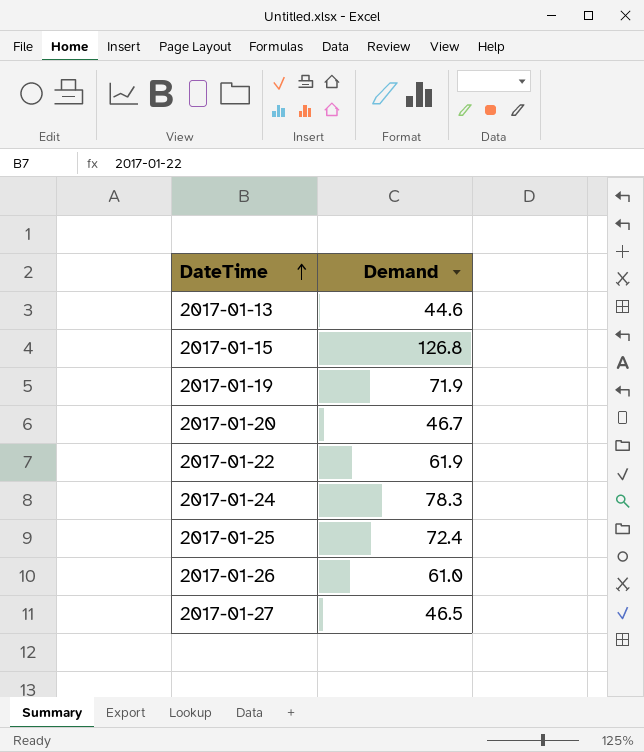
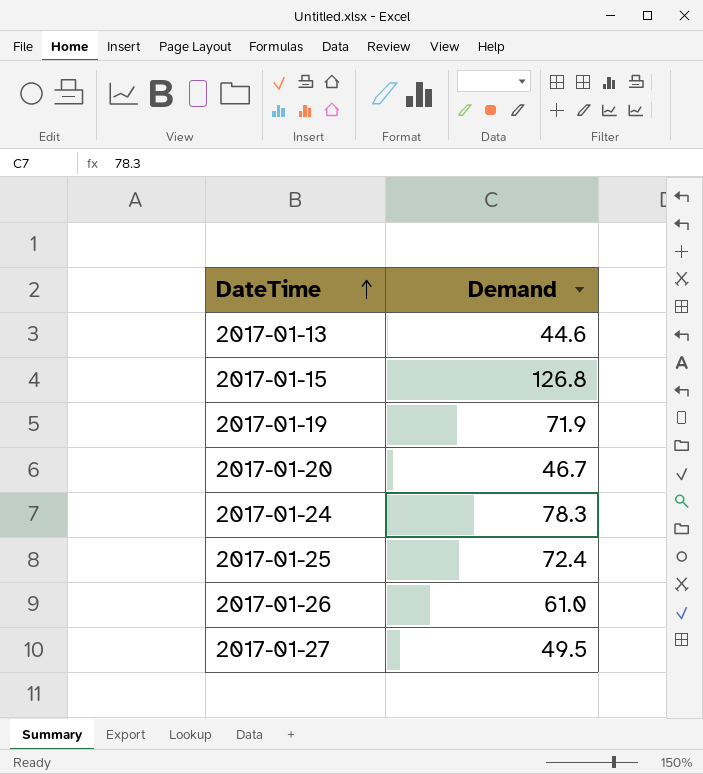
row 2017-01-22: 61.9 -> none
2017-01-27 | Demand: 46.5 -> 49.5

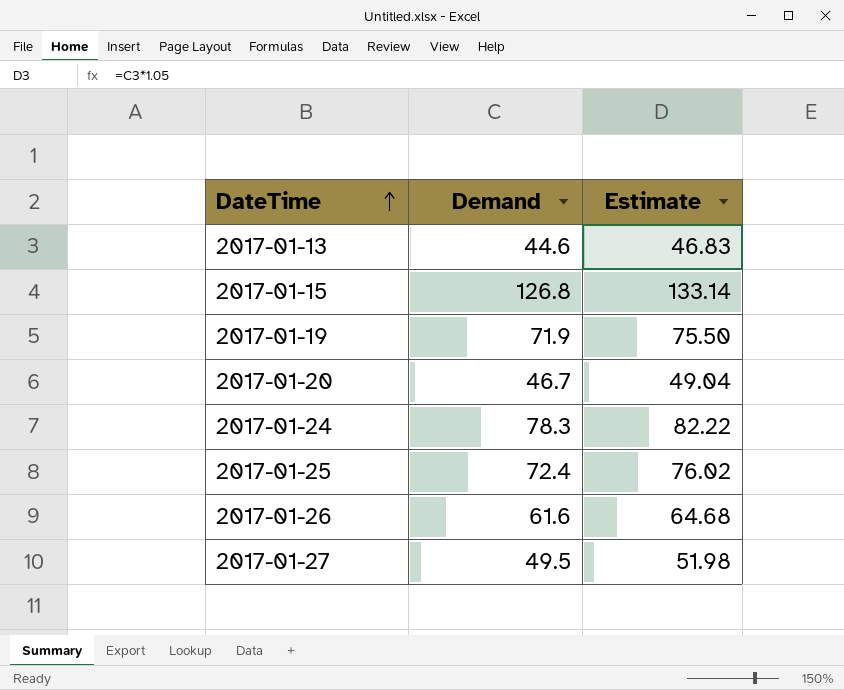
column Estimate | formula: none -> [Demand] * 1.05
2017-01-26 | Demand: 61.0 -> 61.6

